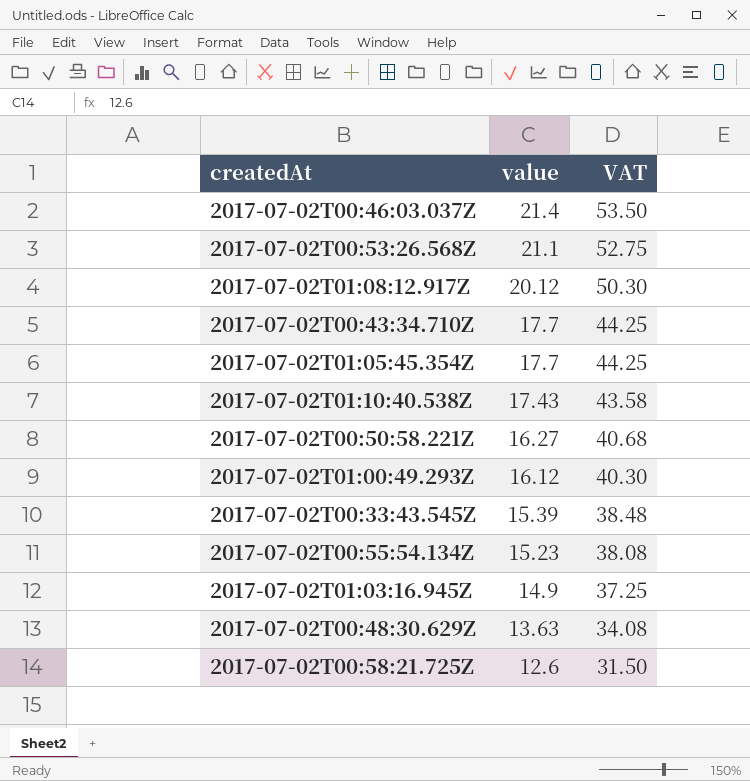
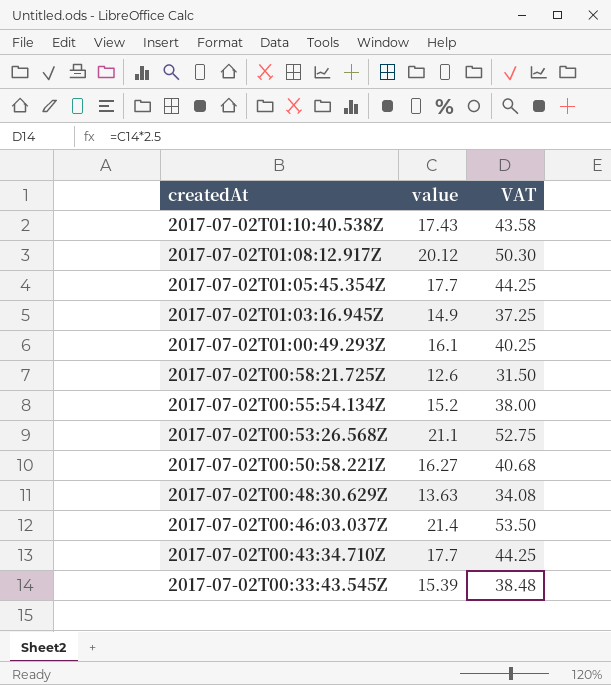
row order: value descending -> createdAt descending
2017-07-02T01:00:49.293Z | value: 16.12 -> 16.1
2017-07-02T01:00:49.293Z | VAT: 40.30 -> 40.25
2017-07-02T00:55:54.134Z | value: 15.23 -> 15.2
2017-07-02T00:55:54.134Z | VAT: 38.08 -> 38.00

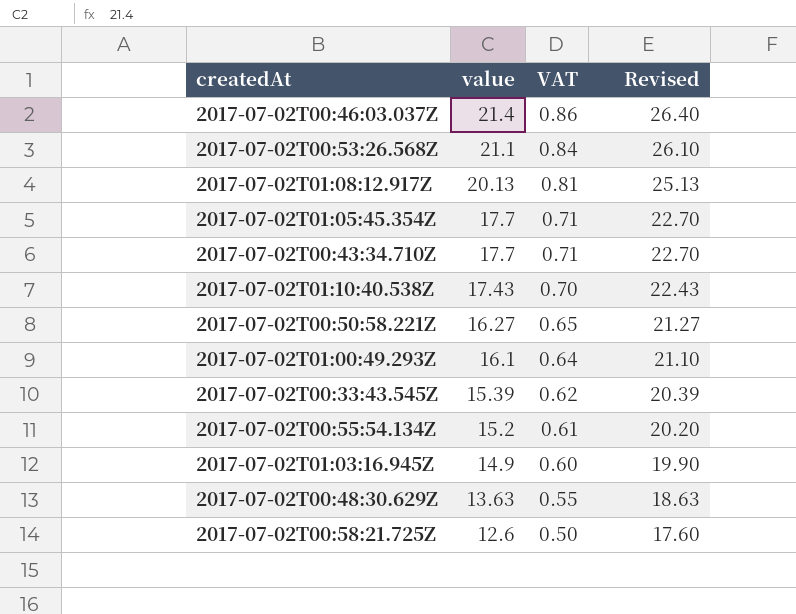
row order: createdAt descending -> value descending
column VAT | formula: [value] * 2.5 -> [value] * 0.04
column Revised | formula: none -> [value] + 5
2017-07-02T01:08:12.917Z | value: 20.12 -> 20.13

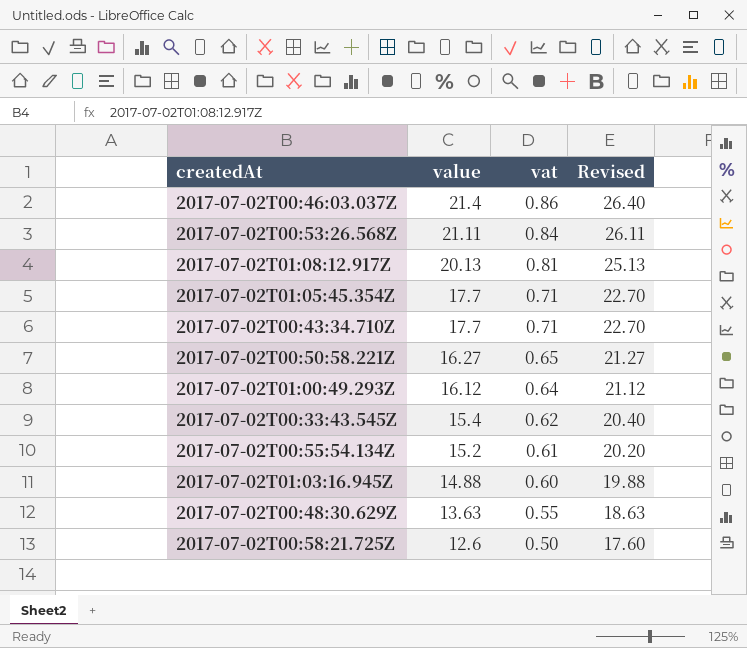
column name: VAT -> vat
row 2017-07-02T01:10:40.538Z: 17.43 | 0.70 | 22.43 -> none
2017-07-02T00:53:26.568Z | value: 21.1 -> 21.11
2017-07-02T00:53:26.568Z | Revised: 26.10 -> 26.11
2017-07-02T01:00:49.293Z | value: 16.1 -> 16.12
2017-07-02T01:00:49.293Z | Revised: 21.10 -> 21.12
2017-07-02T00:33:43.545Z | value: 15.39 -> 15.4
2017-07-02T00:33:43.545Z | Revised: 20.39 -> 20.40
2017-07-02T01:03:16.945Z | value: 14.9 -> 14.88
2017-07-02T01:03:16.945Z | Revised: 19.90 -> 19.88

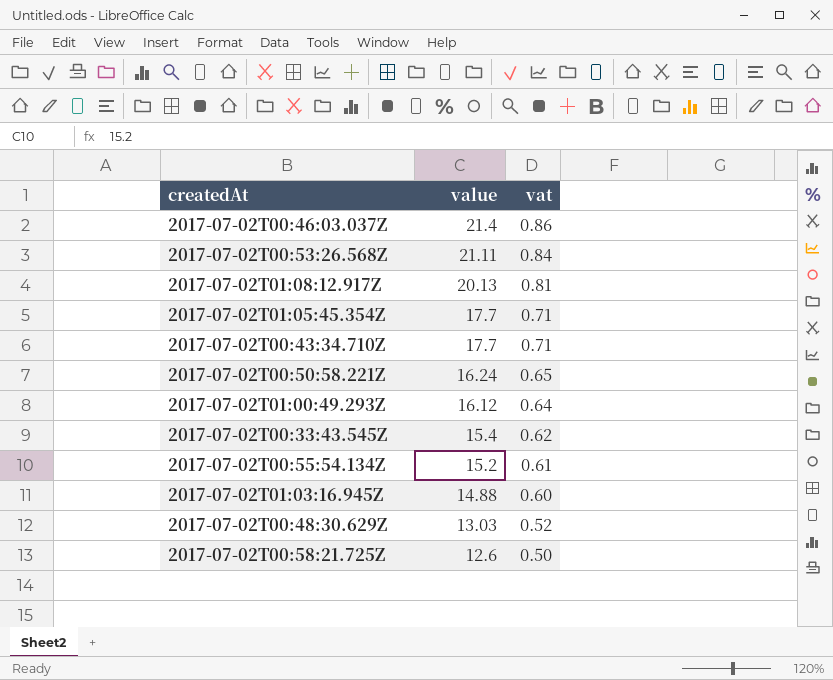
column Revised | formula: [value] + 5 -> none
2017-07-02T00:50:58.221Z | value: 16.27 -> 16.24
2017-07-02T00:48:30.629Z | value: 13.63 -> 13.03
2017-07-02T00:48:30.629Z | vat: 0.55 -> 0.52

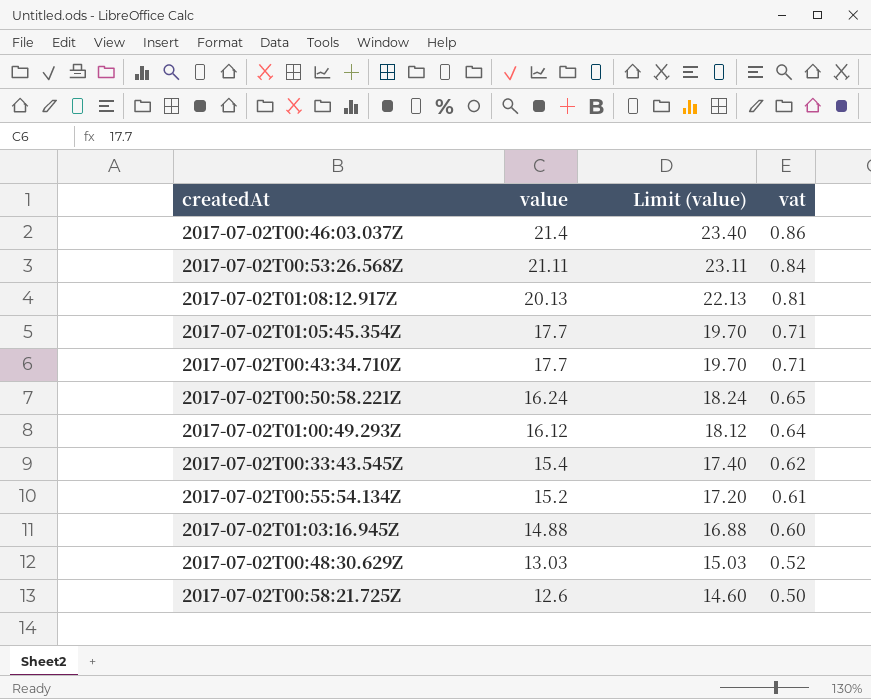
column Limit (value) | formula: none -> [value] + 2

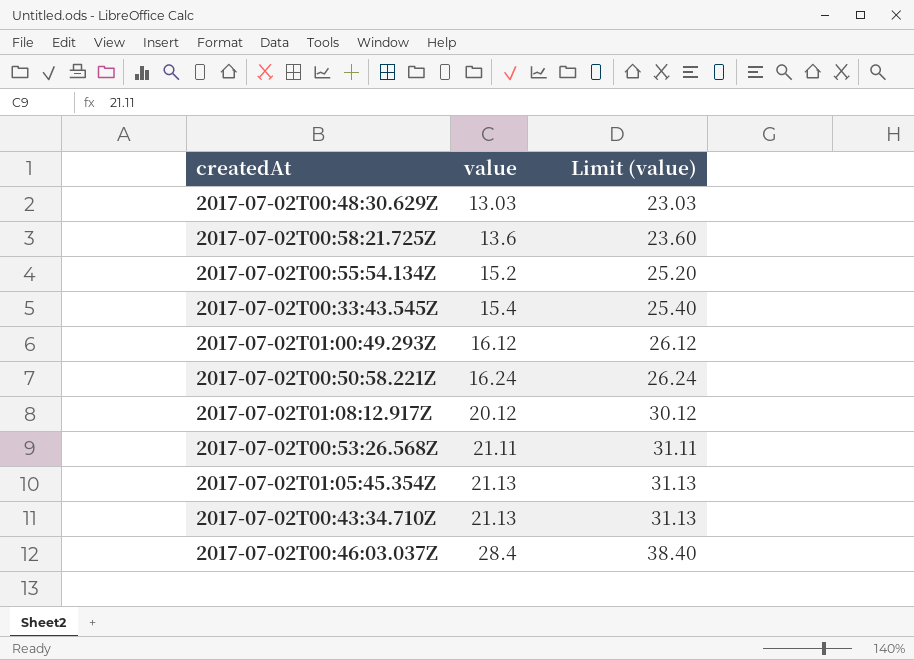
row order: value descending -> value ascending
column vat | formula: [value] * 0.04 -> none
column Limit (value) | formula: [value] + 2 -> [value] + 10
row 2017-07-02T01:03:16.945Z: 14.88 | 16.88 | 0.60 -> none
2017-07-02T00:58:21.725Z | value: 12.6 -> 13.6
2017-07-02T01:08:12.917Z | value: 20.13 -> 20.12
2017-07-02T01:05:45.354Z | value: 17.7 -> 21.13
2017-07-02T00:43:34.710Z | value: 17.7 -> 21.13
2017-07-02T00:46:03.037Z | value: 21.4 -> 28.4

